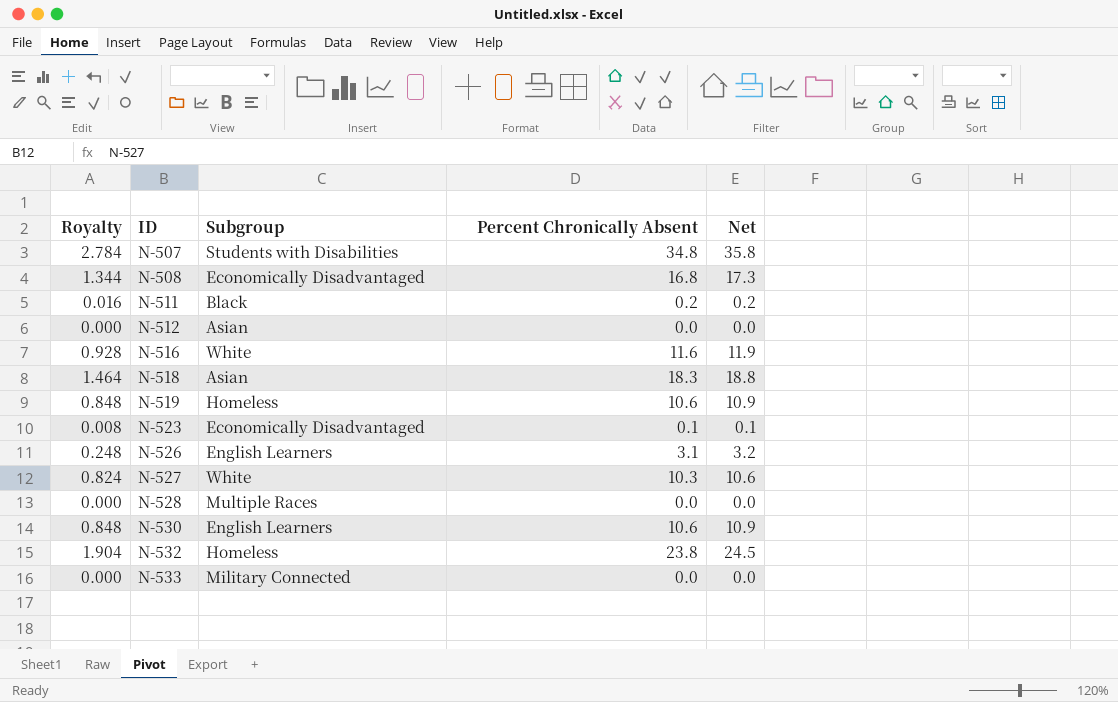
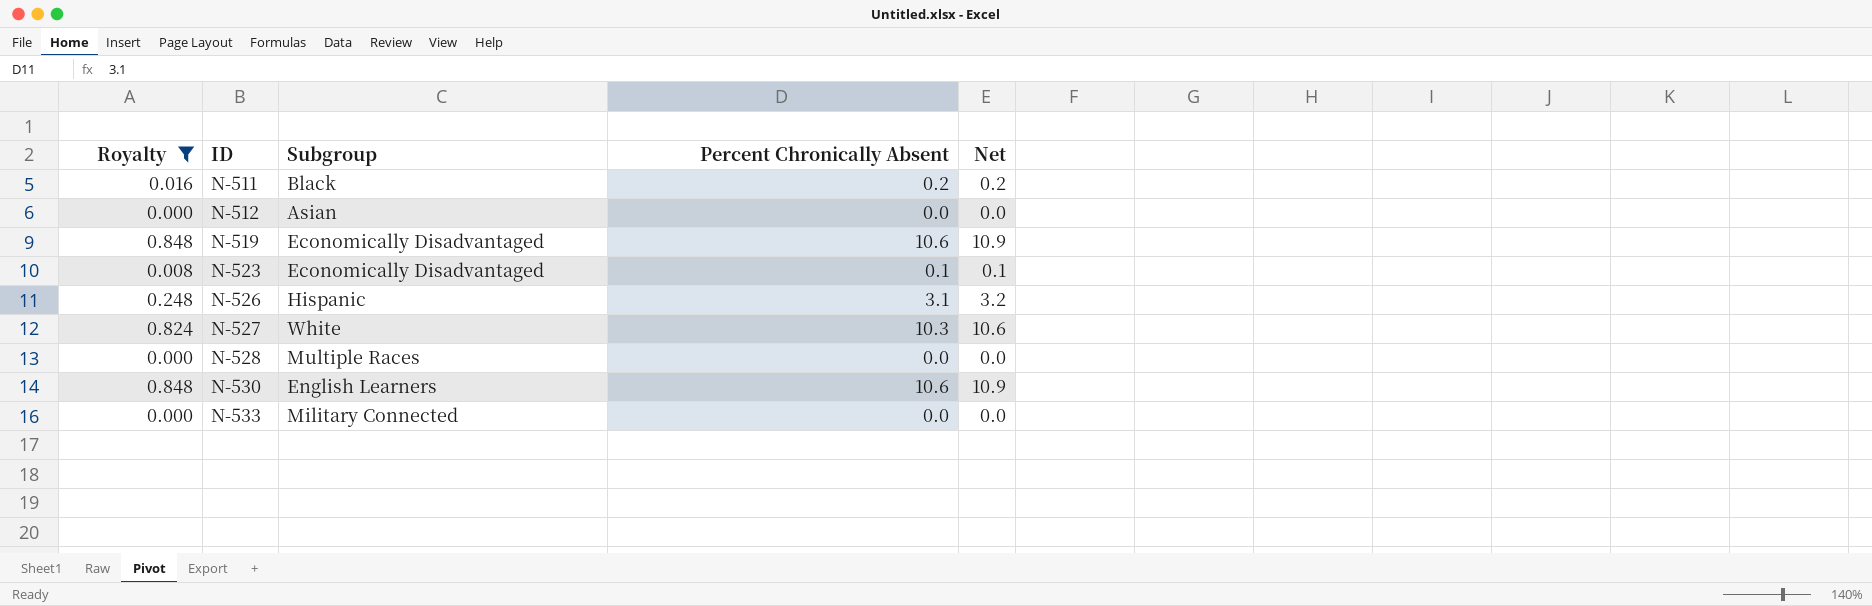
filter: none -> Royalty <= 0.848
N-519 | Subgroup: Homeless -> Economically Disadvantaged
N-526 | Subgroup: English Learners -> Hispanic

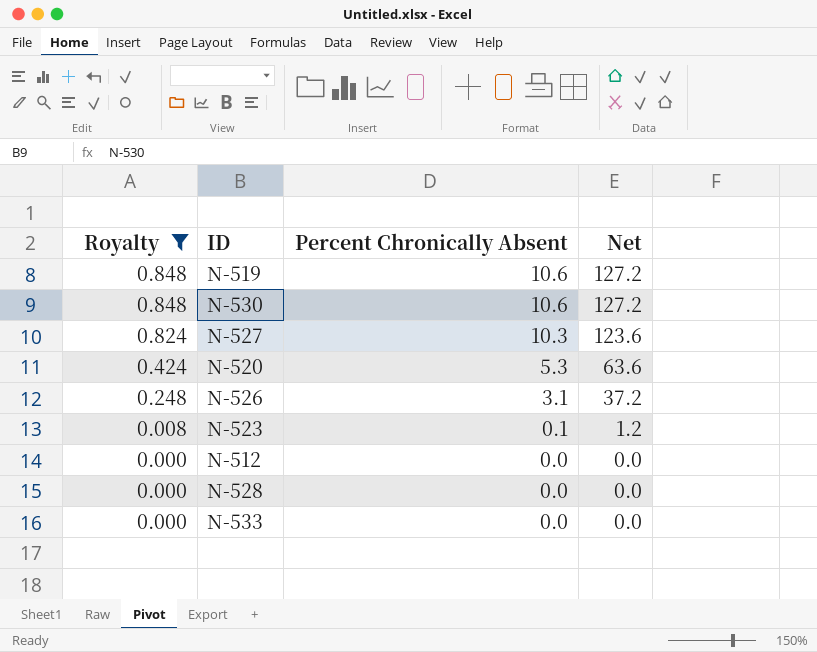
row order: ID ascending -> Royalty descending
column Subgroup | position: 3 -> none
column Net | formula: [Percent Chronically Absent] * 1.03 -> [Percent Chronically Absent] * 12
row N-511: 0.016 | Black | 0.2 | 0.2 -> none
row N-520: none -> 0.424 | 5.3 | 63.6

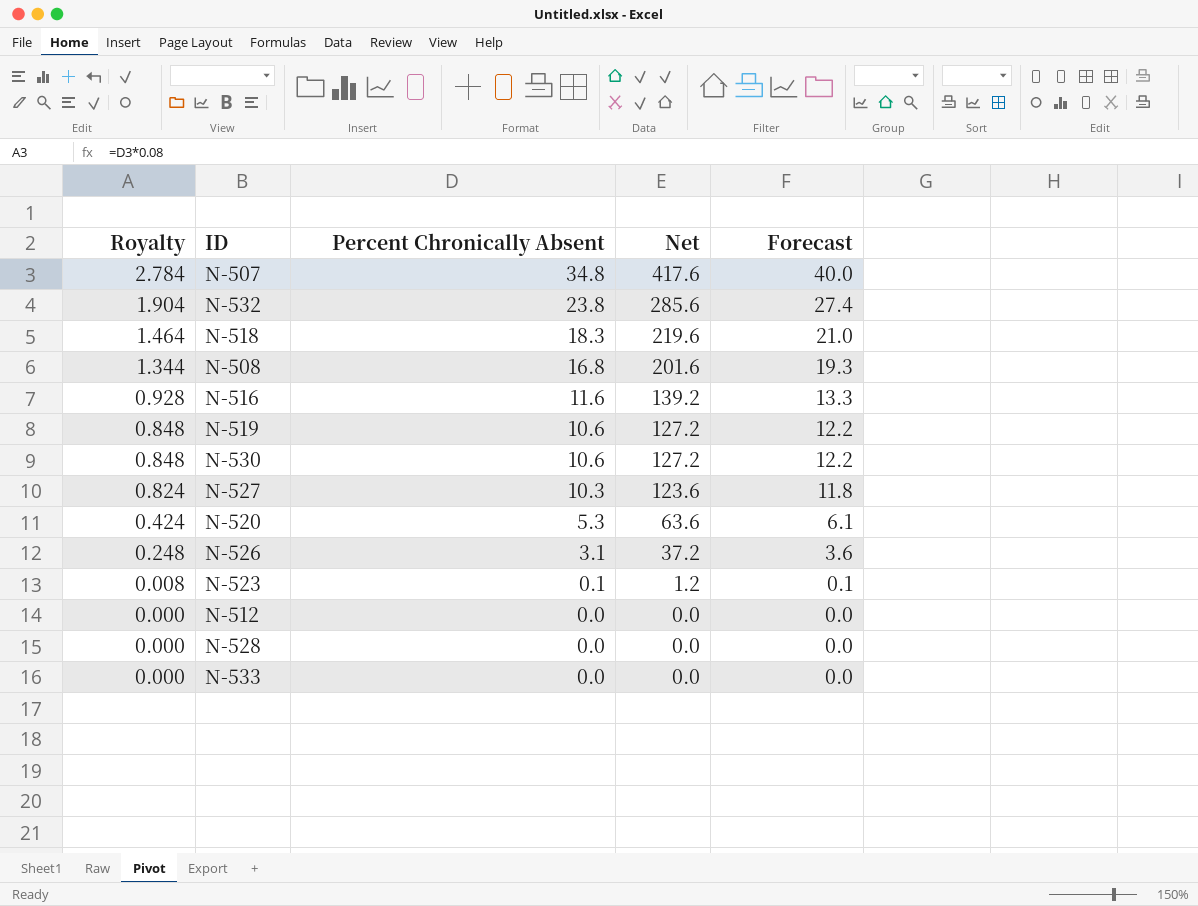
filter: Royalty <= 0.848 -> none
column Forecast | formula: none -> [Percent Chronically Absent] * 1.15

